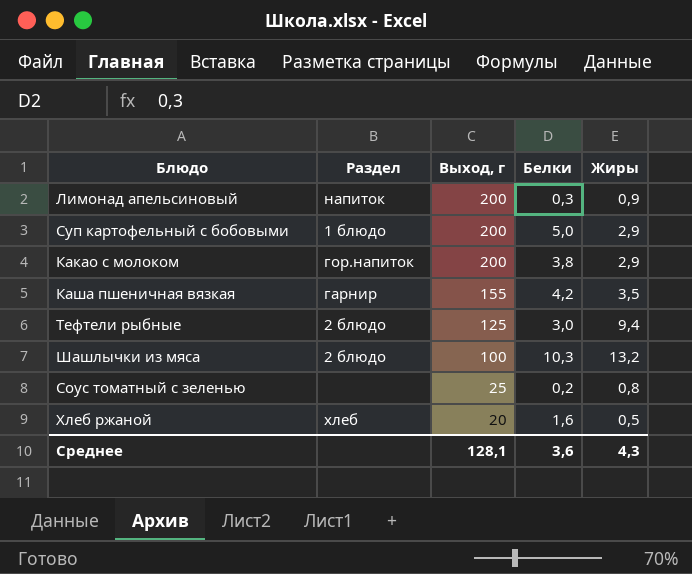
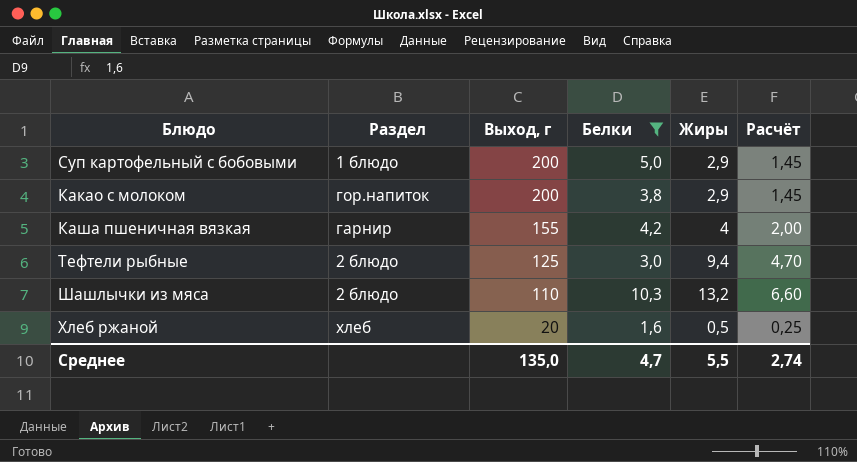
filter: none -> Белки >= 1,6
column Расчёт | formula: none -> [Жиры] * 0,5
Каша пшеничная вязкая | Жиры: 3,5 -> 4
Шашлычки из мяса | Выход, г: 100 -> 110
Среднее | Выход, г: 128,1 -> 135,0
Среднее | Белки: 3,6 -> 4,7
Среднее | Жиры: 4,3 -> 5,5

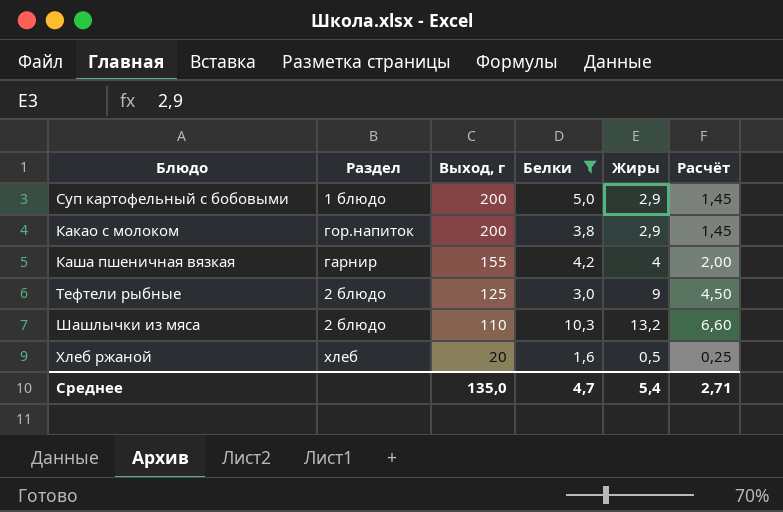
Тефтели рыбные | Жиры: 9,4 -> 9
Тефтели рыбные | Расчёт: 4,70 -> 4,50
Среднее | Жиры: 5,5 -> 5,4
Среднее | Расчёт: 2,74 -> 2,71

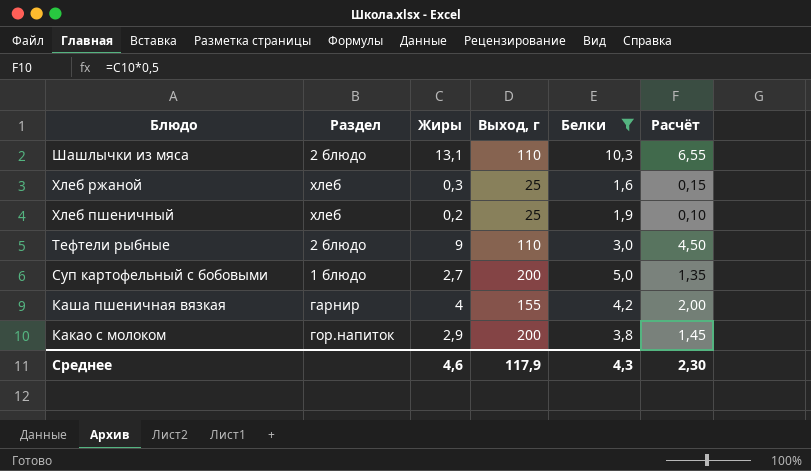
row order: Выход, г descending -> Блюдо descending
column Жиры | position: 5 -> 3
Шашлычки из мяса | Жиры: 13,2 -> 13,1
Шашлычки из мяса | Расчёт: 6,60 -> 6,55
Хлеб ржаной | Жиры: 0,5 -> 0,3
Хлеб ржаной | Выход, г: 20 -> 25
Хлеб ржаной | Расчёт: 0,25 -> 0,15
row Хлеб пшеничный: none -> хлеб | 0,2 | 25 | 1,9 | 0,10
Тефтели рыбные | Выход, г: 125 -> 110
Суп картофельный с бобовыми | Жиры: 2,9 -> 2,7
Суп картофельный с бобовыми | Расчёт: 1,45 -> 1,35
Среднее | Жиры: 5,4 -> 4,6
Среднее | Выход, г: 135,0 -> 117,9
Среднее | Белки: 4,7 -> 4,3
Среднее | Расчёт: 2,71 -> 2,30

